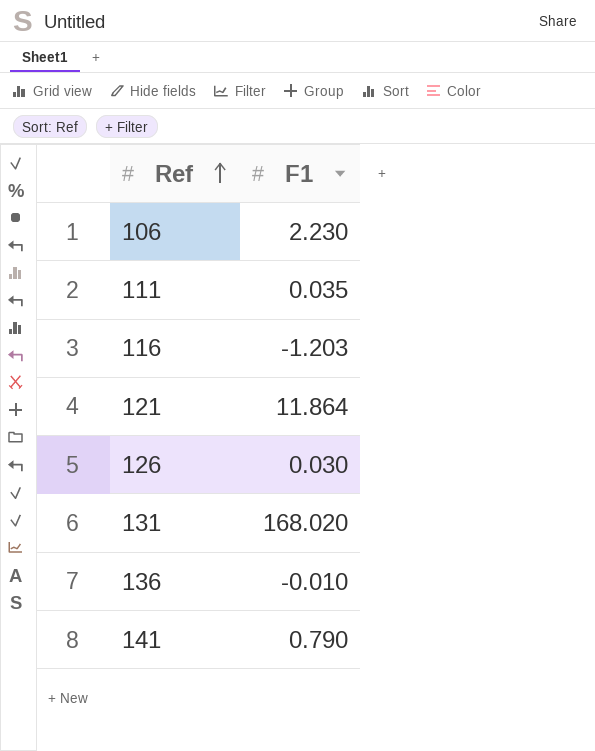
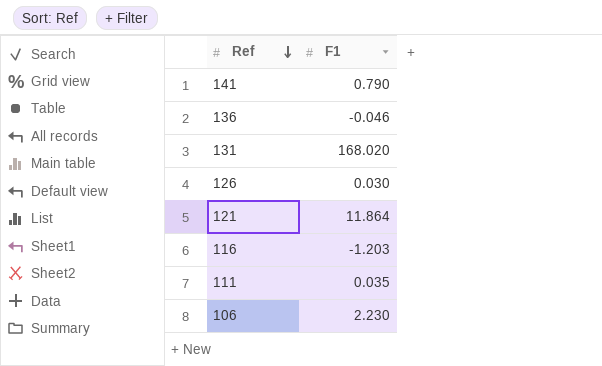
row order: Ref ascending -> Ref descending
136 | F1: -0.010 -> -0.046

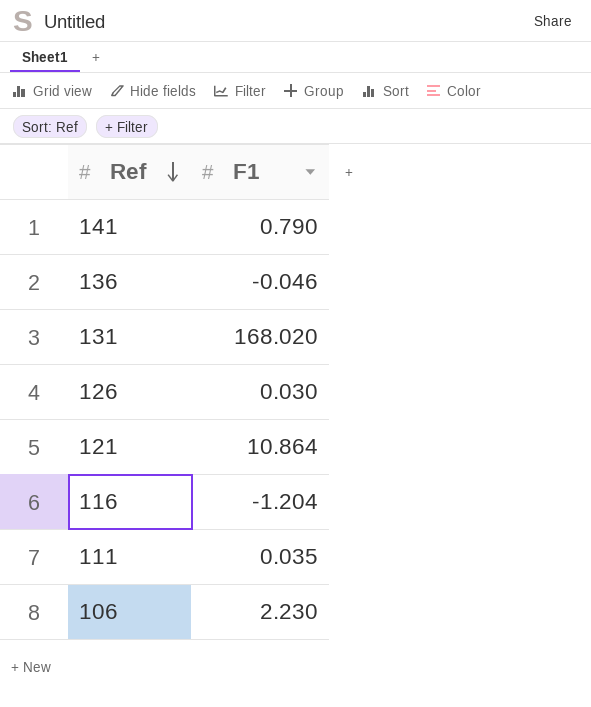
121 | F1: 11.864 -> 10.864
116 | F1: -1.203 -> -1.204

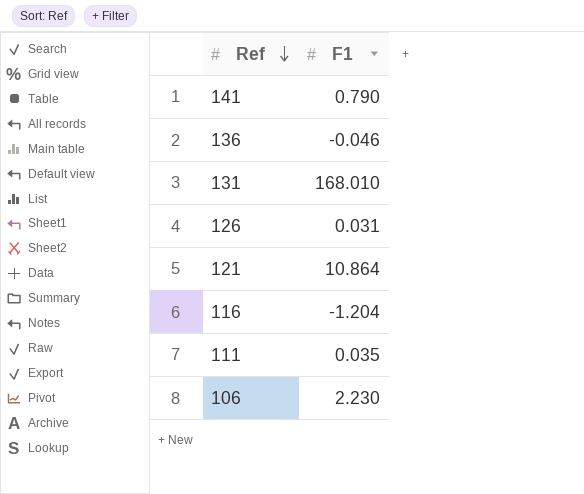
131 | F1: 168.020 -> 168.010
126 | F1: 0.030 -> 0.031

